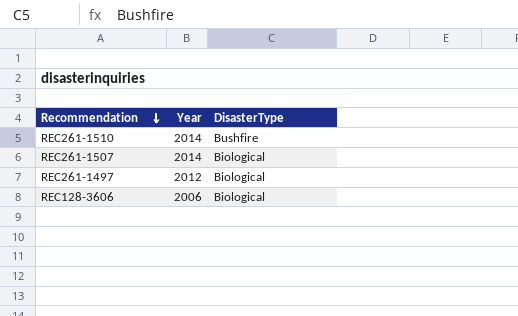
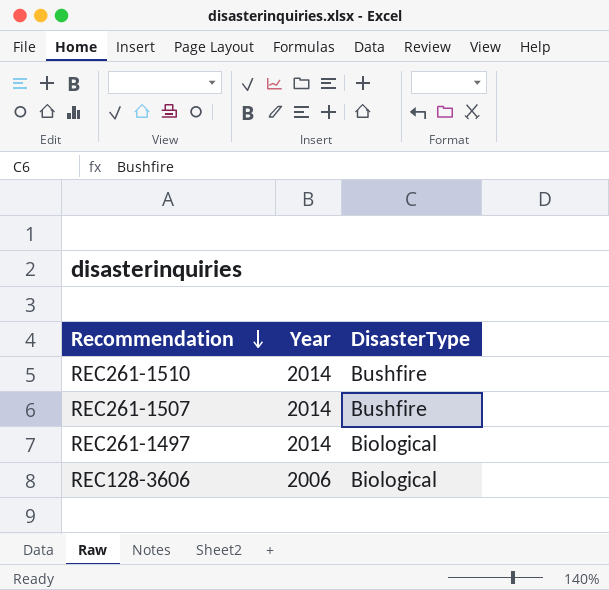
REC261-1507 | DisasterType: Biological -> Bushfire
REC261-1497 | Year: 2012 -> 2014

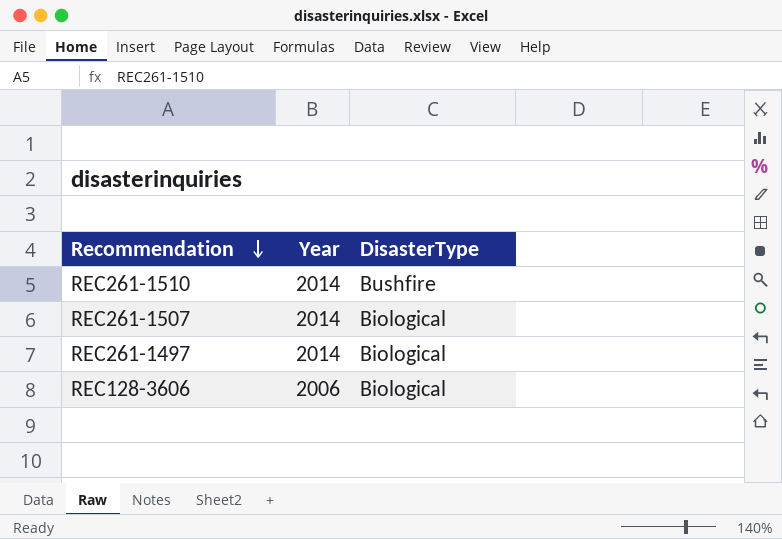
REC261-1507 | DisasterType: Bushfire -> Biological

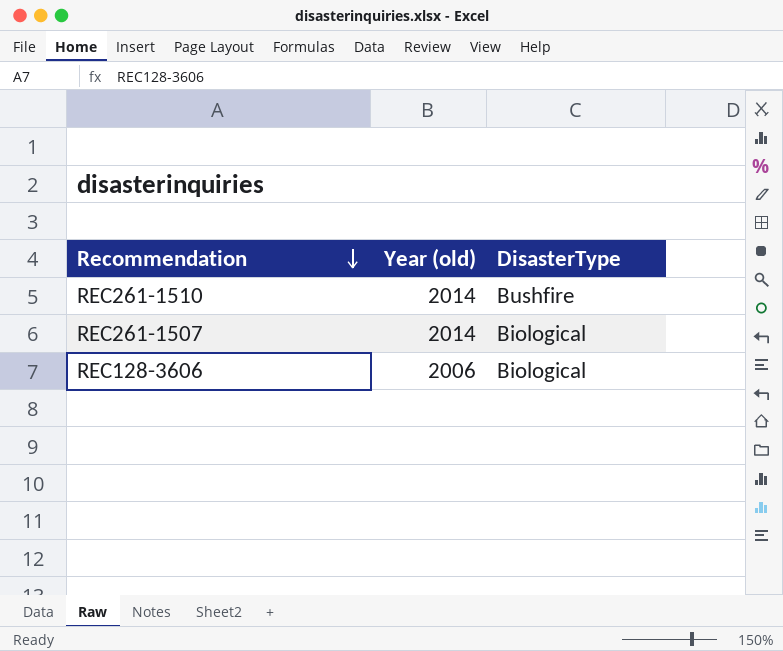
column name: Year -> Year (old)
row REC261-1497: 2014 | Biological -> none

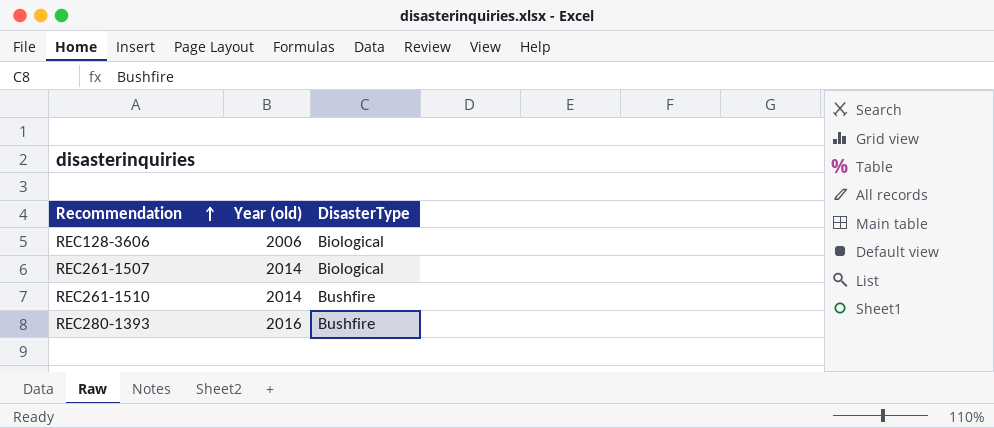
row order: Recommendation descending -> Recommendation ascending
row REC280-1393: none -> 2016 | Bushfire

